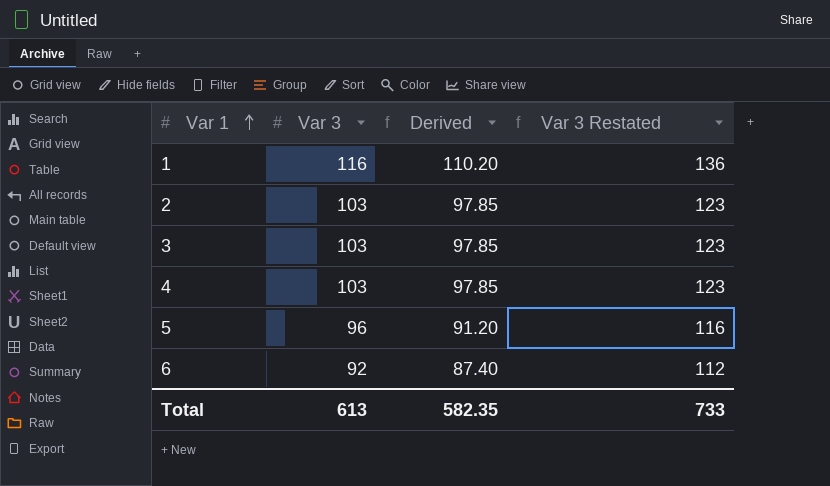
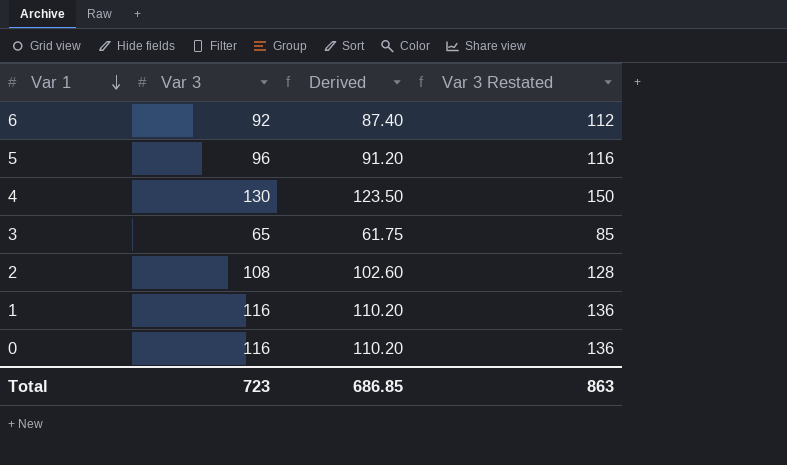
row order: Var 1 ascending -> Var 1 descending
4 | Var 3: 103 -> 130
4 | Derived: 97.85 -> 123.50
4 | Var 3 Restated: 123 -> 150
3 | Var 3: 103 -> 65
3 | Derived: 97.85 -> 61.75
3 | Var 3 Restated: 123 -> 85
2 | Var 3: 103 -> 108
2 | Derived: 97.85 -> 102.60
2 | Var 3 Restated: 123 -> 128
row 0: none -> 116 | 110.20 | 136
Total | Var 3: 613 -> 723
Total | Derived: 582.35 -> 686.85
Total | Var 3 Restated: 733 -> 863

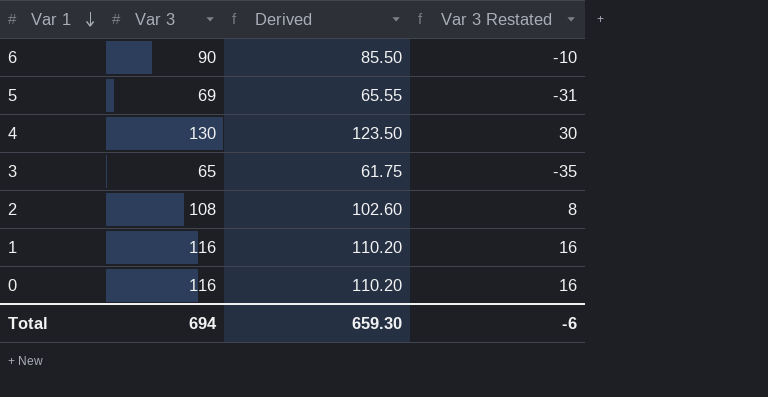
column Var 3 Restated | formula: [Var 3] + 20 -> [Var 3] - 100
6 | Var 3: 92 -> 90
6 | Derived: 87.40 -> 85.50
5 | Var 3: 96 -> 69
5 | Derived: 91.20 -> 65.55
Total | Var 3: 723 -> 694
Total | Derived: 686.85 -> 659.30
Total | Var 3 Restated: 863 -> -6

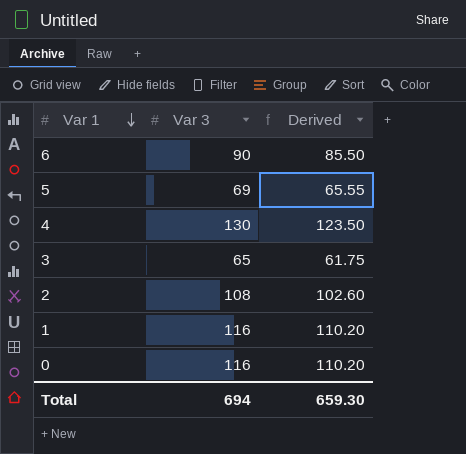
column Var 3 Restated | formula: [Var 3] - 100 -> none

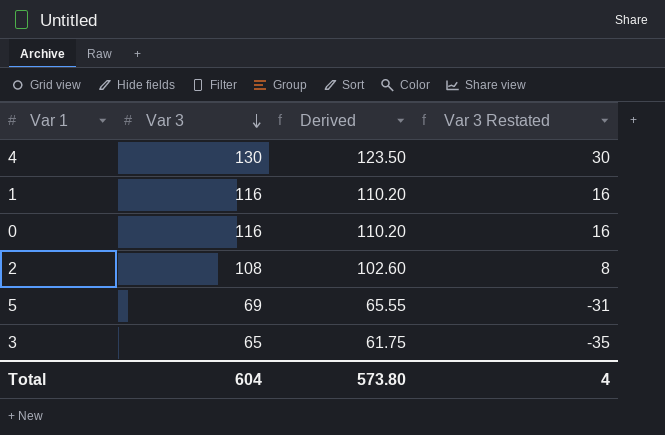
row order: Var 1 descending -> Var 3 descending
column Var 3 Restated | formula: none -> [Var 3] - 100
row 6: 90 | 85.50 -> none
Total | Var 3: 694 -> 604
Total | Derived: 659.30 -> 573.80

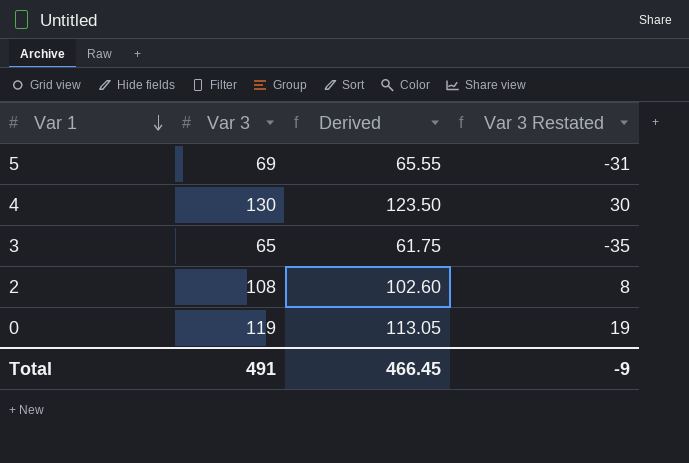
row order: Var 3 descending -> Var 1 descending
row 1: 116 | 110.20 | 16 -> none
0 | Var 3: 116 -> 119
0 | Derived: 110.20 -> 113.05
0 | Var 3 Restated: 16 -> 19
Total | Var 3: 604 -> 491
Total | Derived: 573.80 -> 466.45
Total | Var 3 Restated: 4 -> -9

